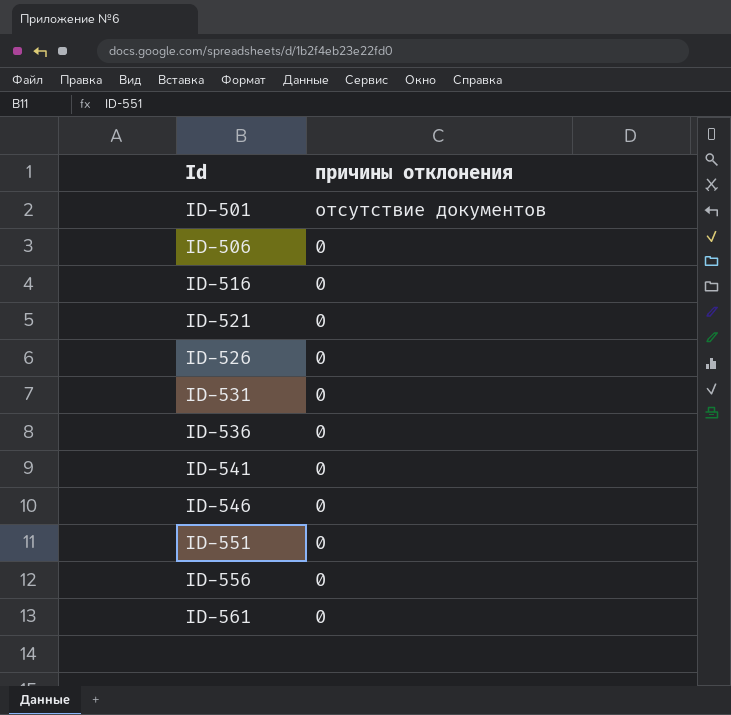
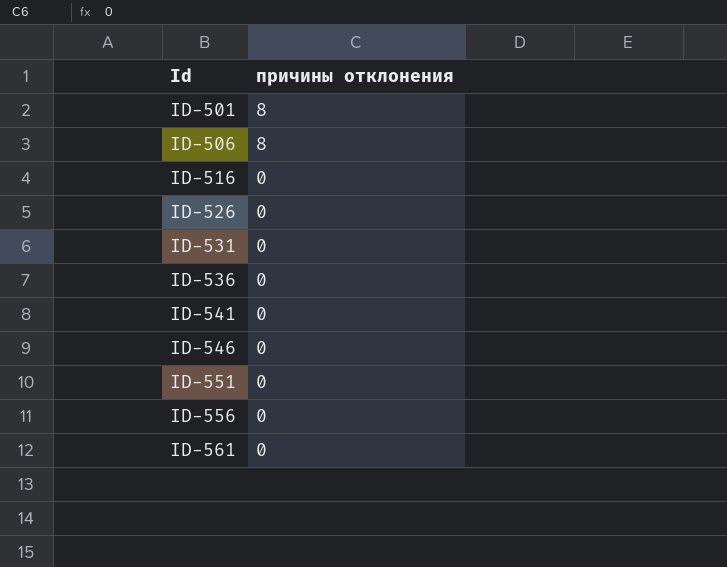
row ID-521: 0 -> none
ID-501 | причины отклонения: отсутствие документов -> 8
ID-506 | причины отклонения: 0 -> 8

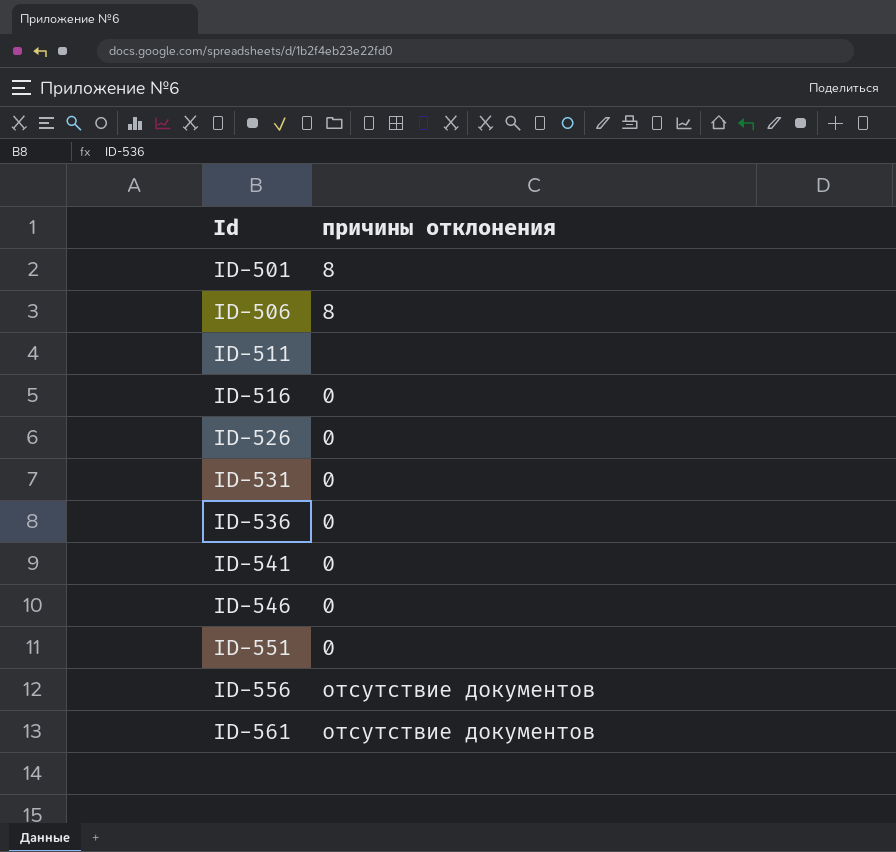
row ID-511: none -> none
ID-556 | причины отклонения: 0 -> отсутствие документов
ID-561 | причины отклонения: 0 -> отсутствие документов

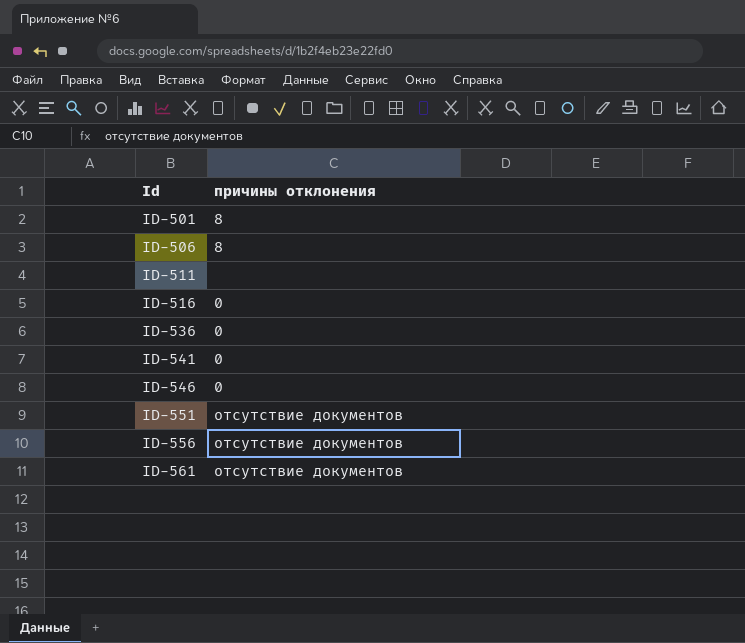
row ID-526: 0 -> none
row ID-531: 0 -> none
ID-551 | причины отклонения: 0 -> отсутствие документов

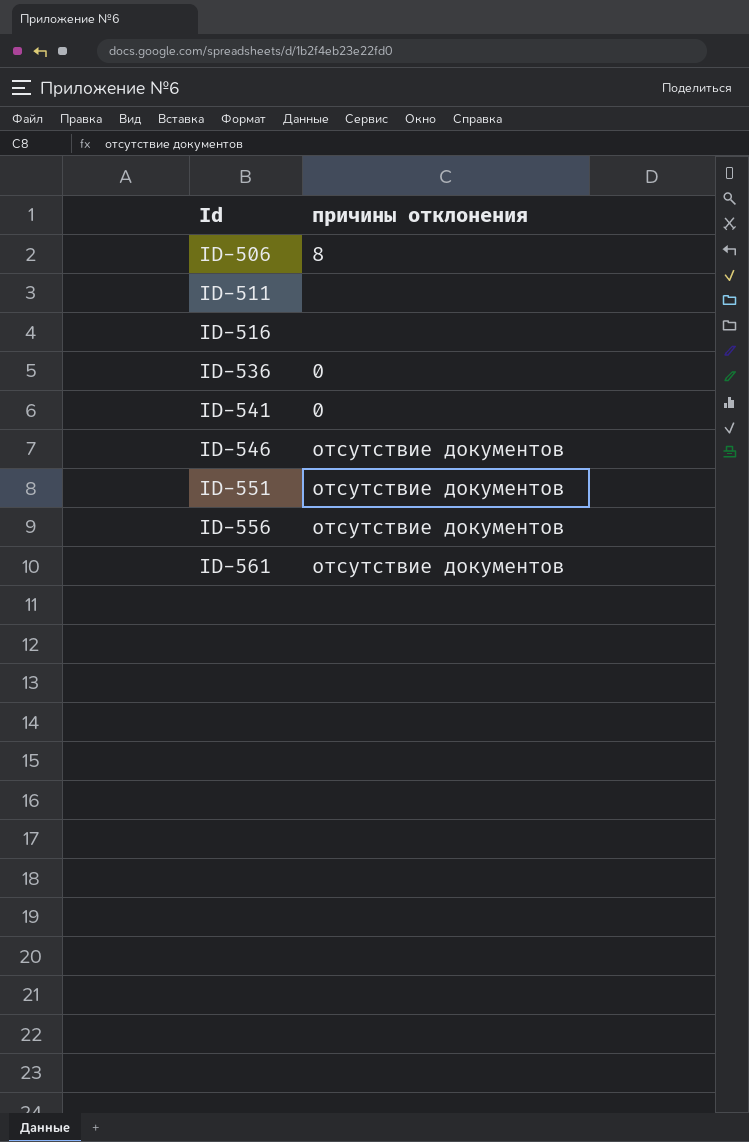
row ID-501: 8 -> none
ID-516 | причины отклонения: 0 -> none
ID-546 | причины отклонения: 0 -> отсутствие документов

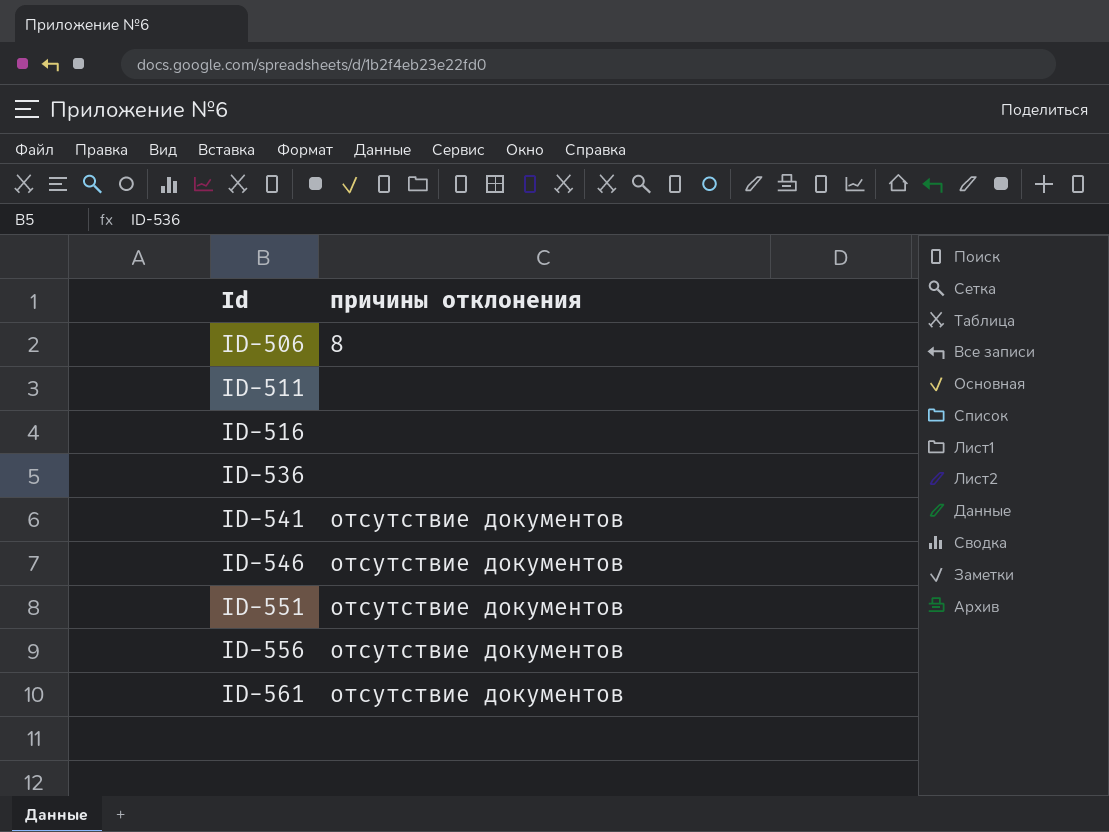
ID-536 | причины отклонения: 0 -> none
ID-541 | причины отклонения: 0 -> отсутствие документов

